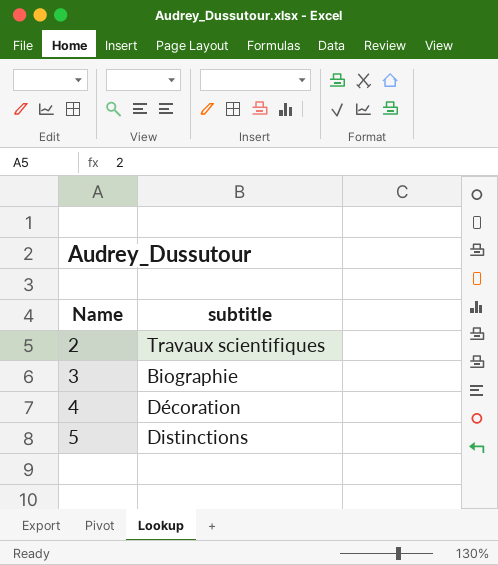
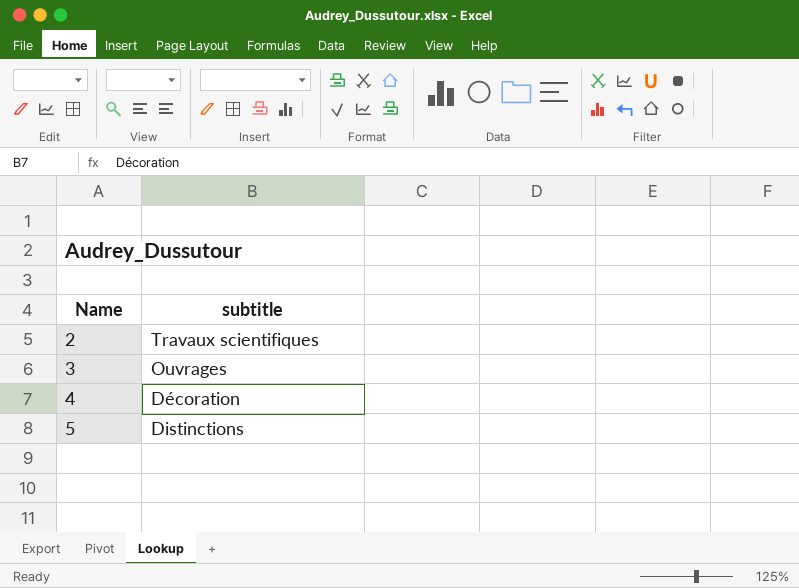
3 | subtitle: Biographie -> Ouvrages

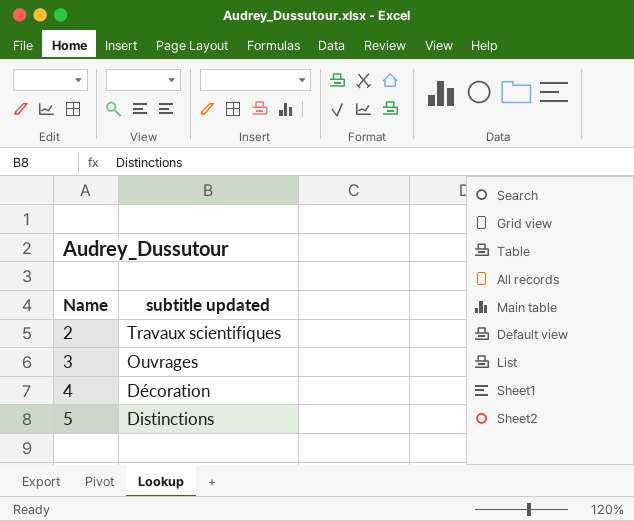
column name: subtitle -> subtitle updated

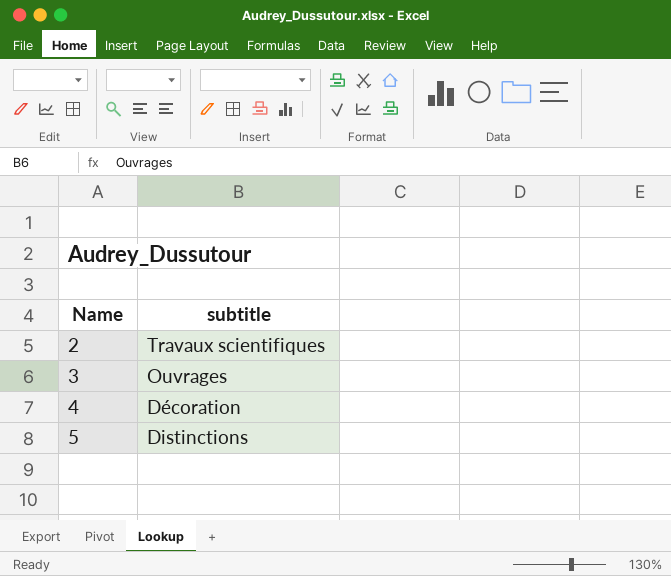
column name: subtitle updated -> subtitle

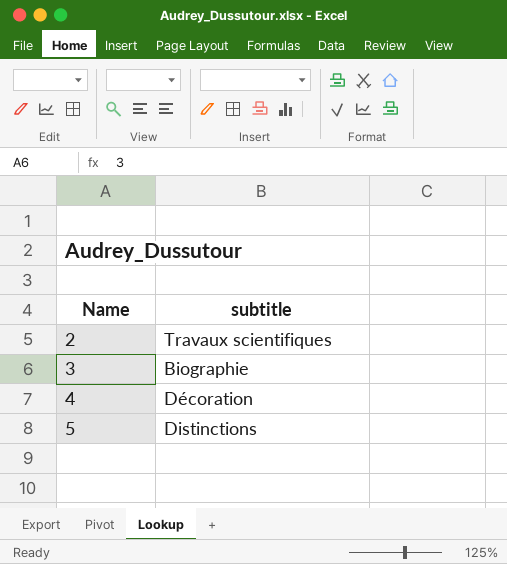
3 | subtitle: Ouvrages -> Biographie

